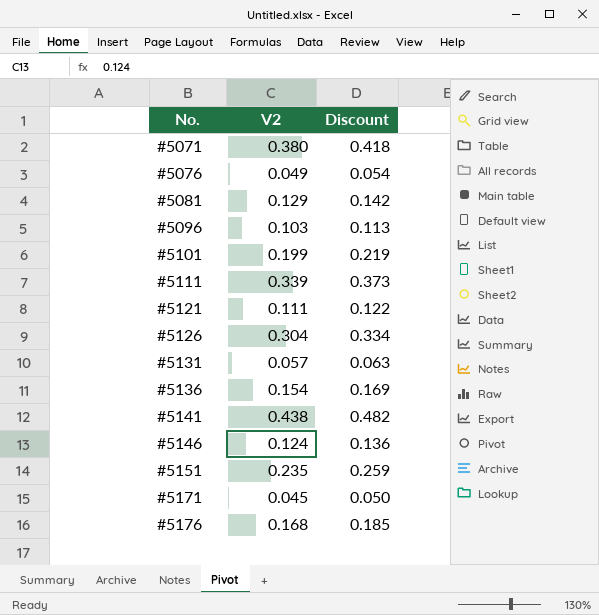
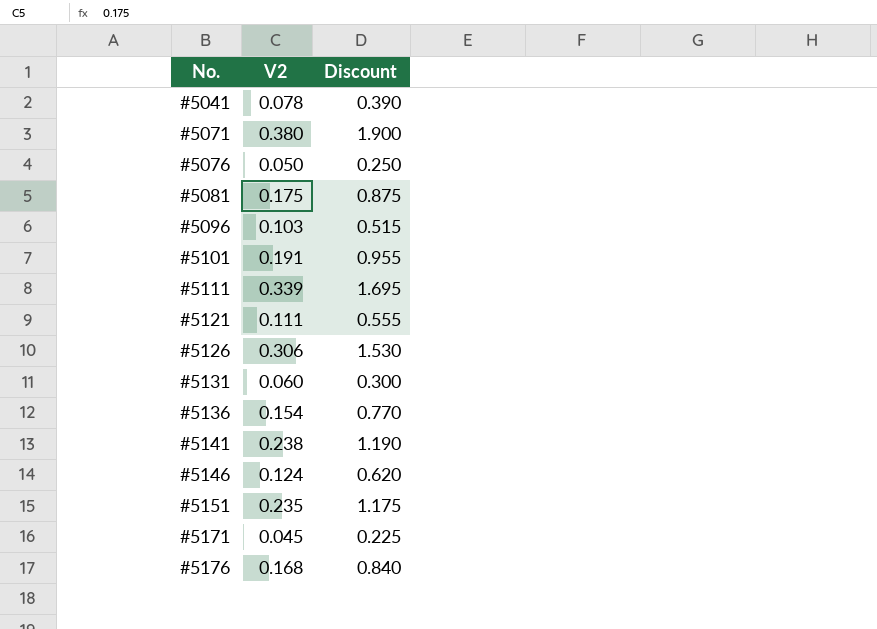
column Discount | formula: [V2] * 1.1 -> [V2] * 5
row #5041: none -> 0.078 | 0.390
#5076 | V2: 0.049 -> 0.050
#5081 | V2: 0.129 -> 0.175
#5101 | V2: 0.199 -> 0.191
#5126 | V2: 0.304 -> 0.306
#5131 | V2: 0.057 -> 0.060
#5141 | V2: 0.438 -> 0.238

